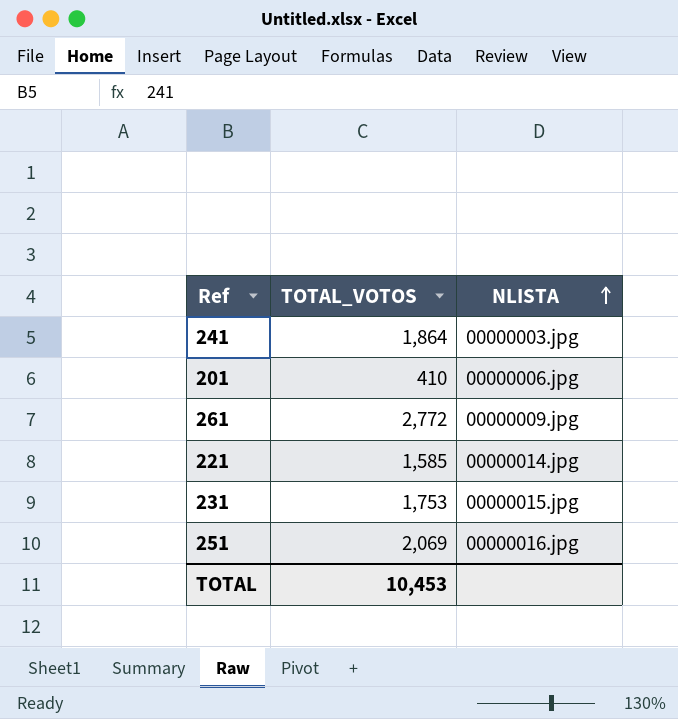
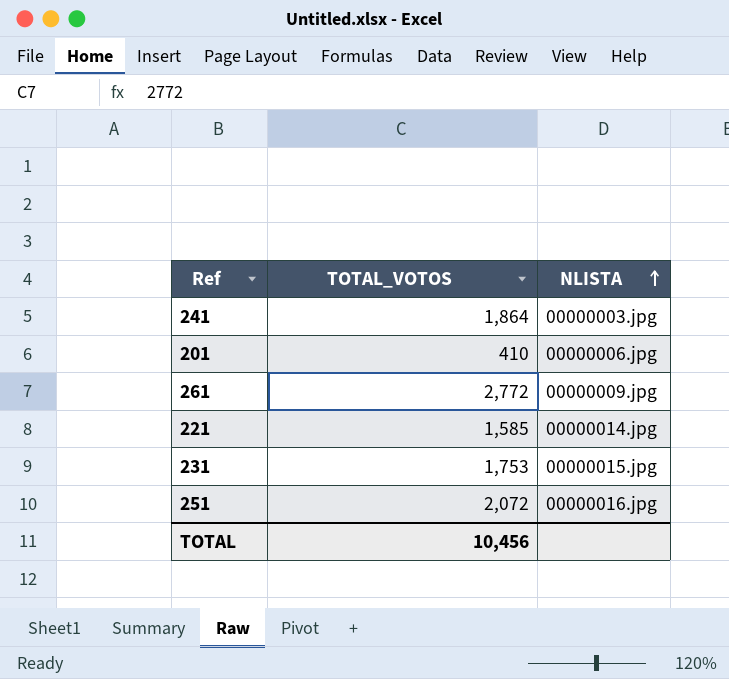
251 | TOTAL_VOTOS: 2,069 -> 2,072
TOTAL | TOTAL_VOTOS: 10,453 -> 10,456

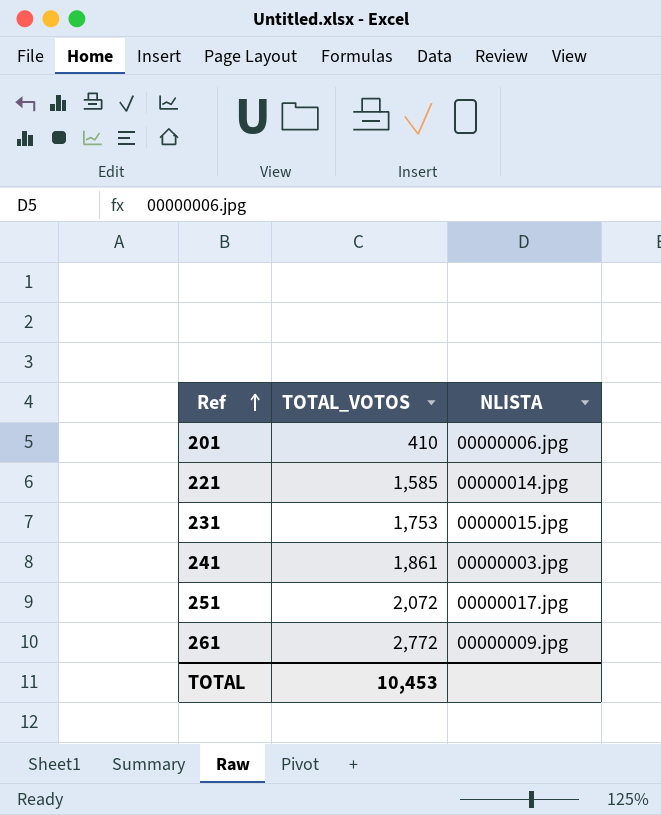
row order: NLISTA ascending -> Ref ascending
241 | TOTAL_VOTOS: 1,864 -> 1,861
251 | NLISTA: 00000016.jpg -> 00000017.jpg
TOTAL | TOTAL_VOTOS: 10,456 -> 10,453

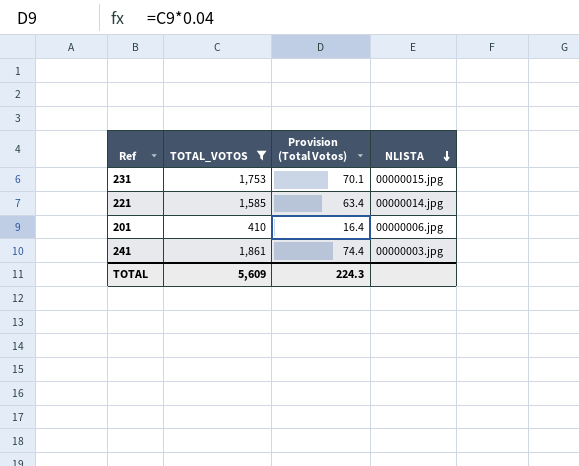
filter: none -> TOTAL_VOTOS <= 1,861
row order: Ref ascending -> NLISTA descending
column Provision (Total Votos) | formula: none -> [TOTAL_VOTOS] * 0.04
TOTAL | TOTAL_VOTOS: 10,453 -> 5,609

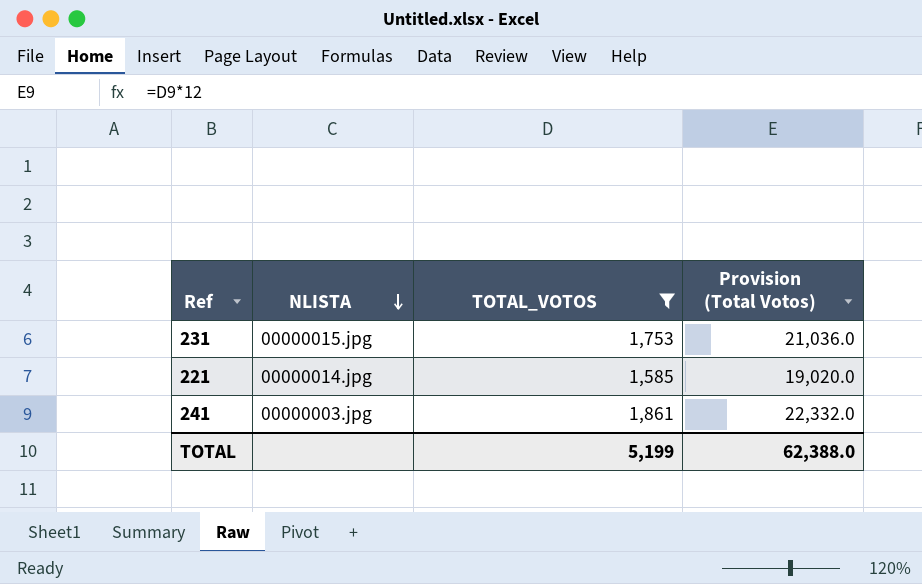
column NLISTA | position: 4 -> 2
column Provision (Total Votos) | formula: [TOTAL_VOTOS] * 0.04 -> [TOTAL_VOTOS] * 12
row 201: 410 | 16.4 | 00000006.jpg -> none
TOTAL | TOTAL_VOTOS: 5,609 -> 5,199
TOTAL | Provision (Total Votos): 224.3 -> 62,388.0

